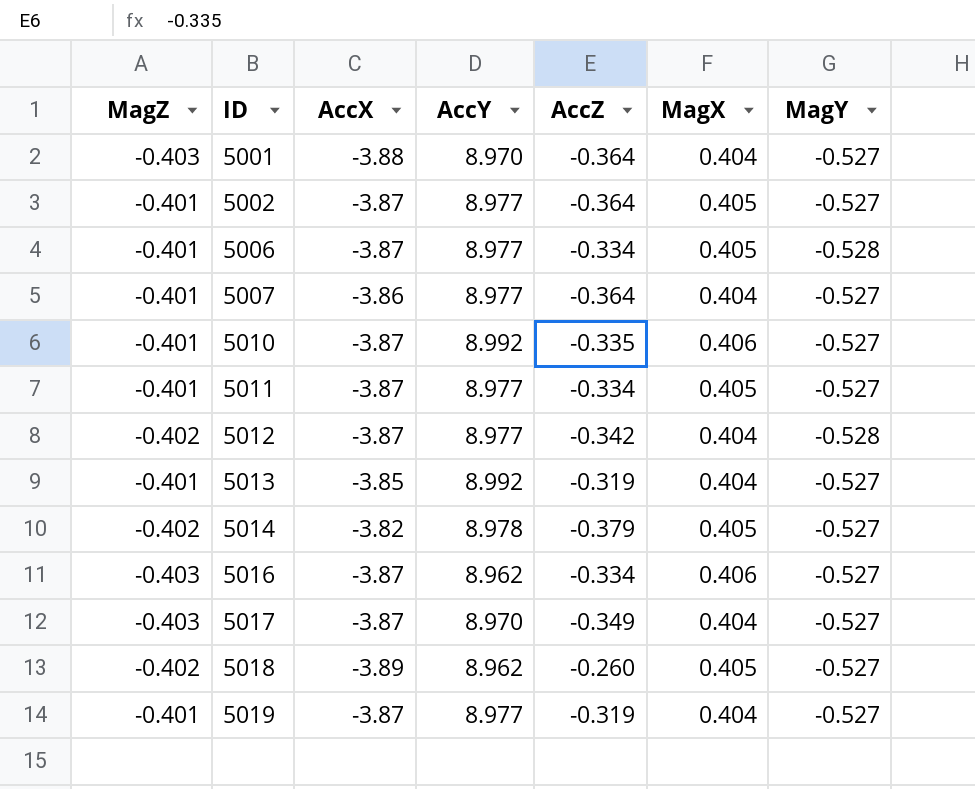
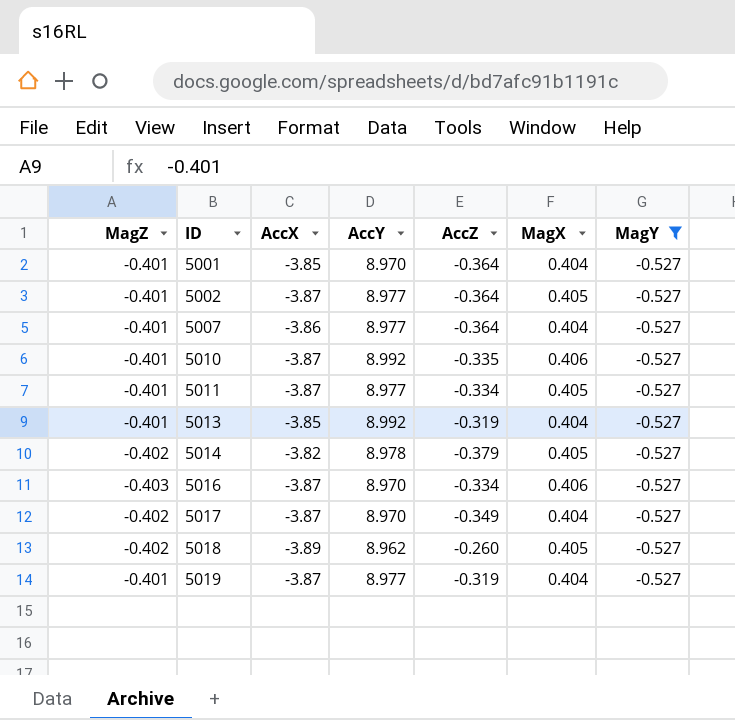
filter: none -> MagY = -0.527
5001 | MagZ: -0.403 -> -0.401
5001 | AccX: -3.88 -> -3.85
5016 | AccY: 8.962 -> 8.970
5017 | MagZ: -0.403 -> -0.402

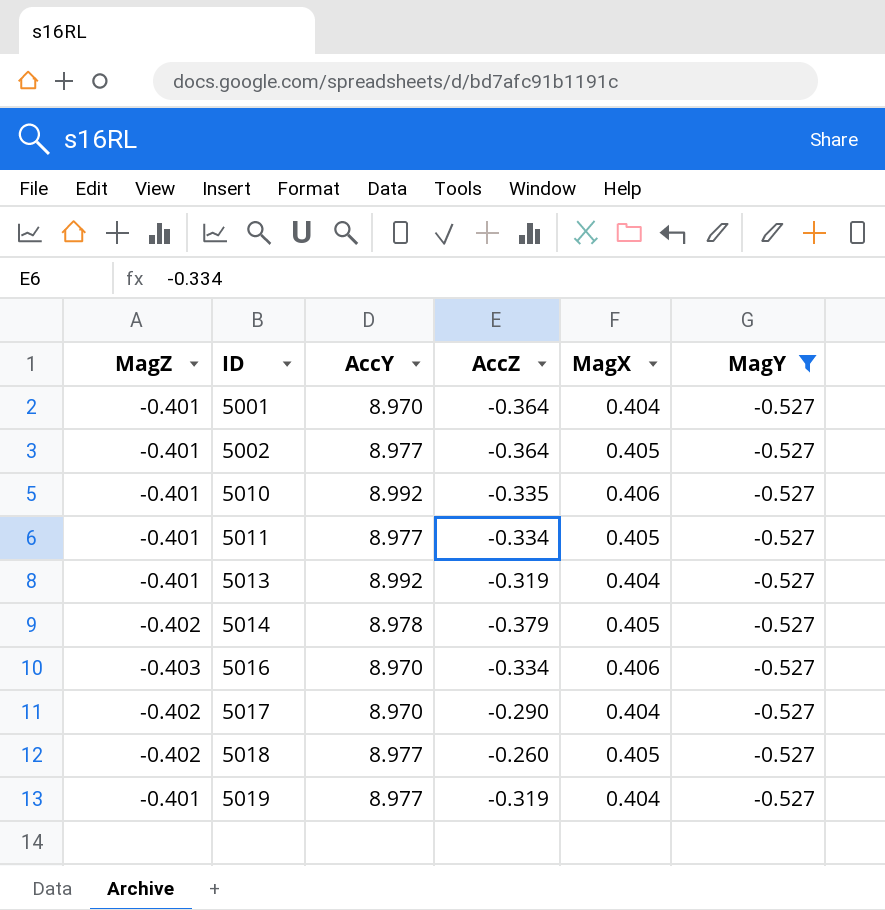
column AccX | position: 3 -> none
row 5007: -0.401 | -3.86 | 8.977 | -0.364 | 0.404 | -0.527 -> none
5017 | AccZ: -0.349 -> -0.290
5018 | AccY: 8.962 -> 8.977

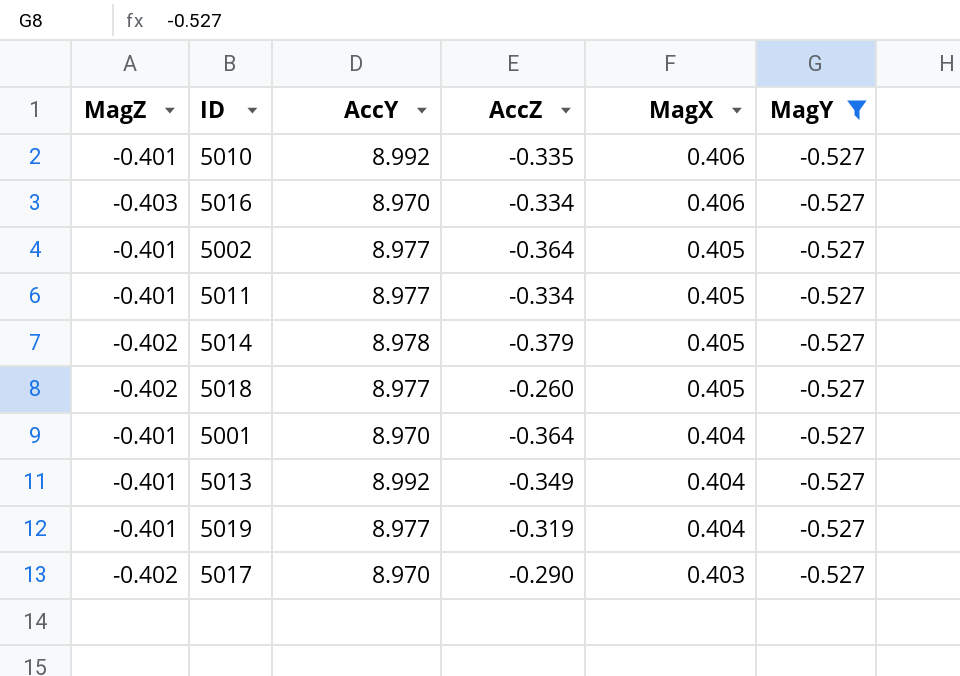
row order: ID ascending -> MagX descending
5013 | AccZ: -0.319 -> -0.349
5017 | MagX: 0.404 -> 0.403

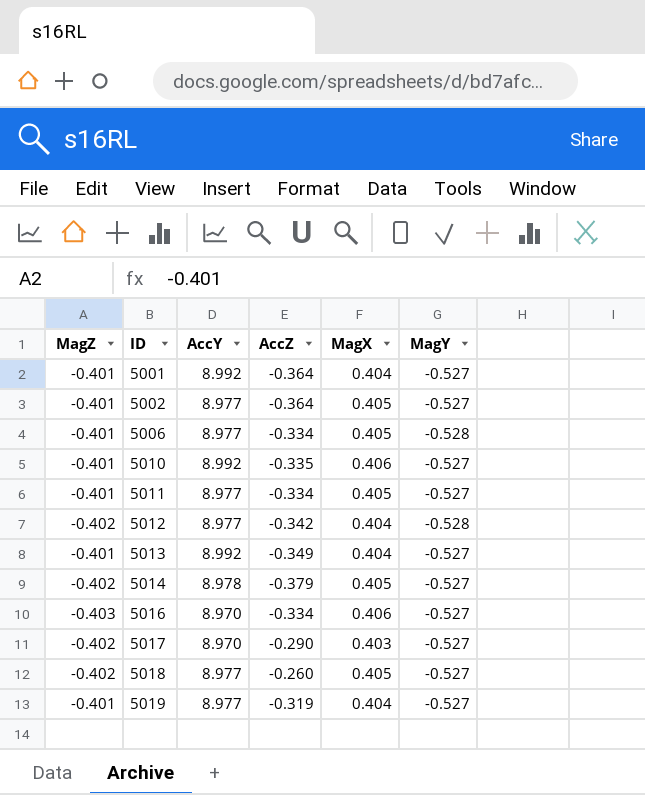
filter: MagY = -0.527 -> none
row order: MagX descending -> ID ascending
5001 | AccY: 8.970 -> 8.992

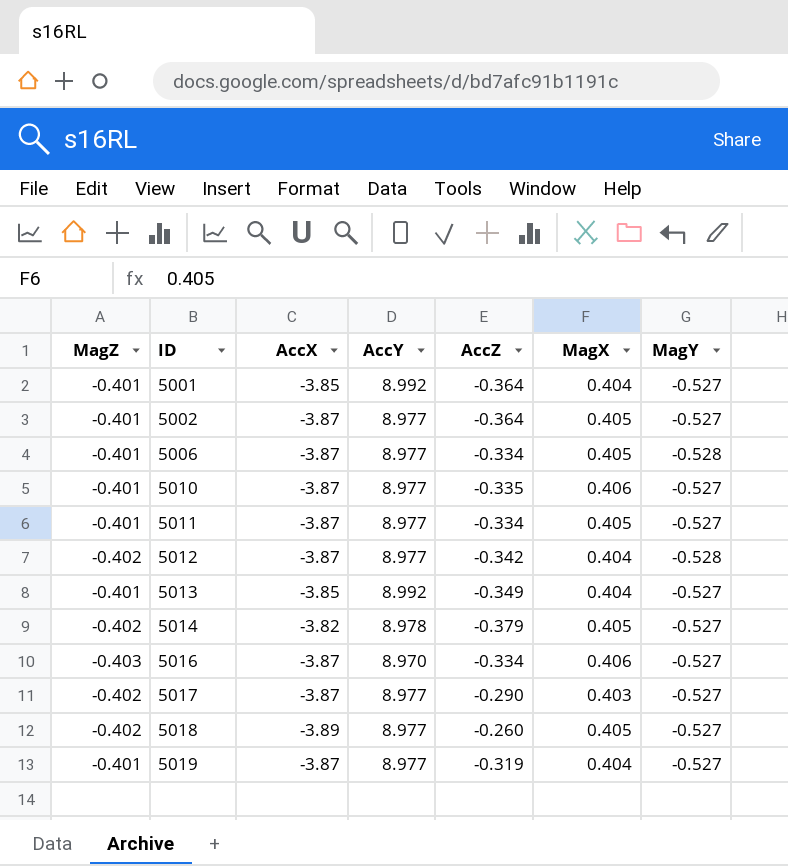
column AccX | position: none -> 3
5010 | AccY: 8.992 -> 8.977
5017 | AccY: 8.970 -> 8.977

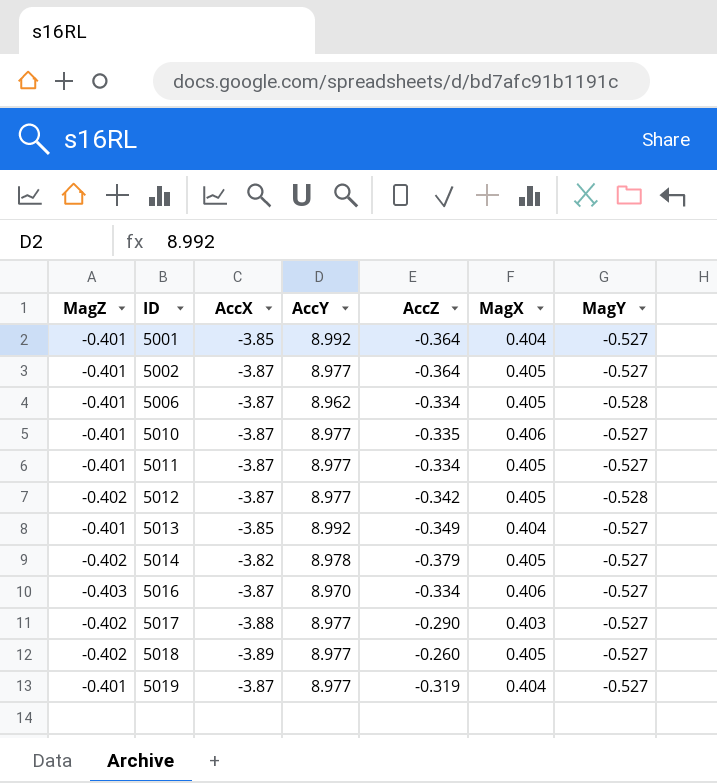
5006 | AccY: 8.977 -> 8.962
5012 | MagX: 0.404 -> 0.405
5017 | AccX: -3.87 -> -3.88

